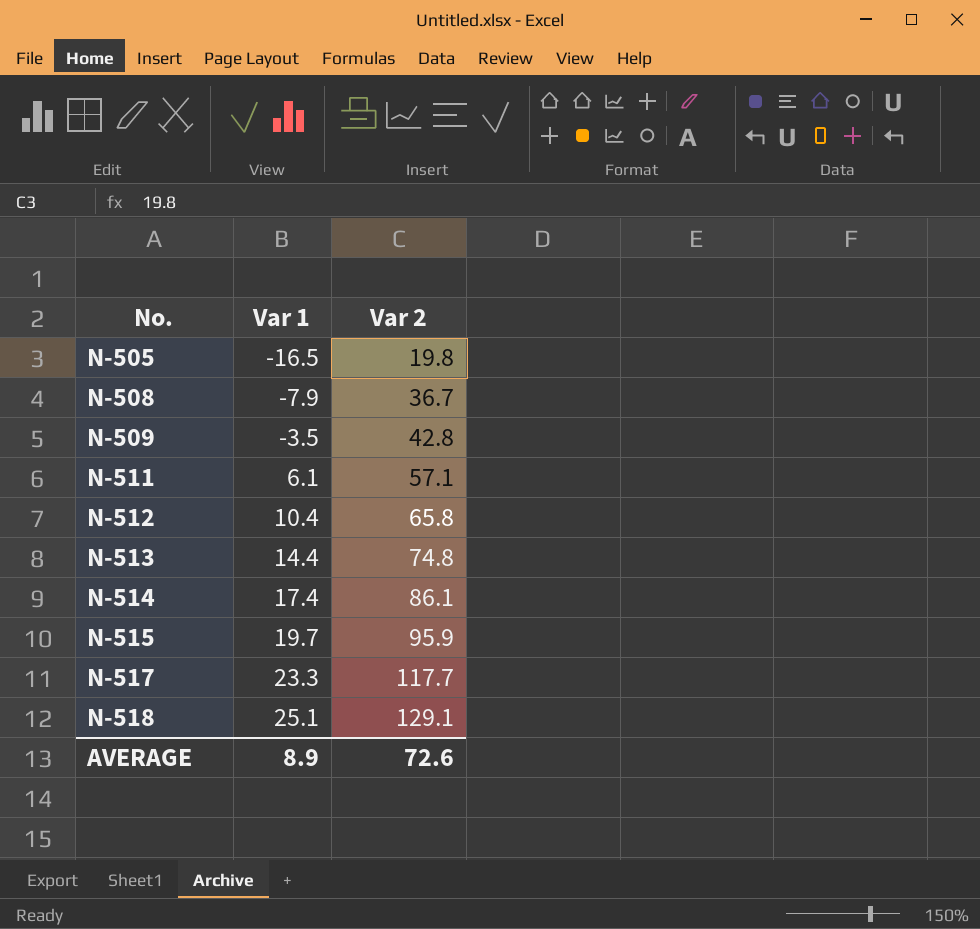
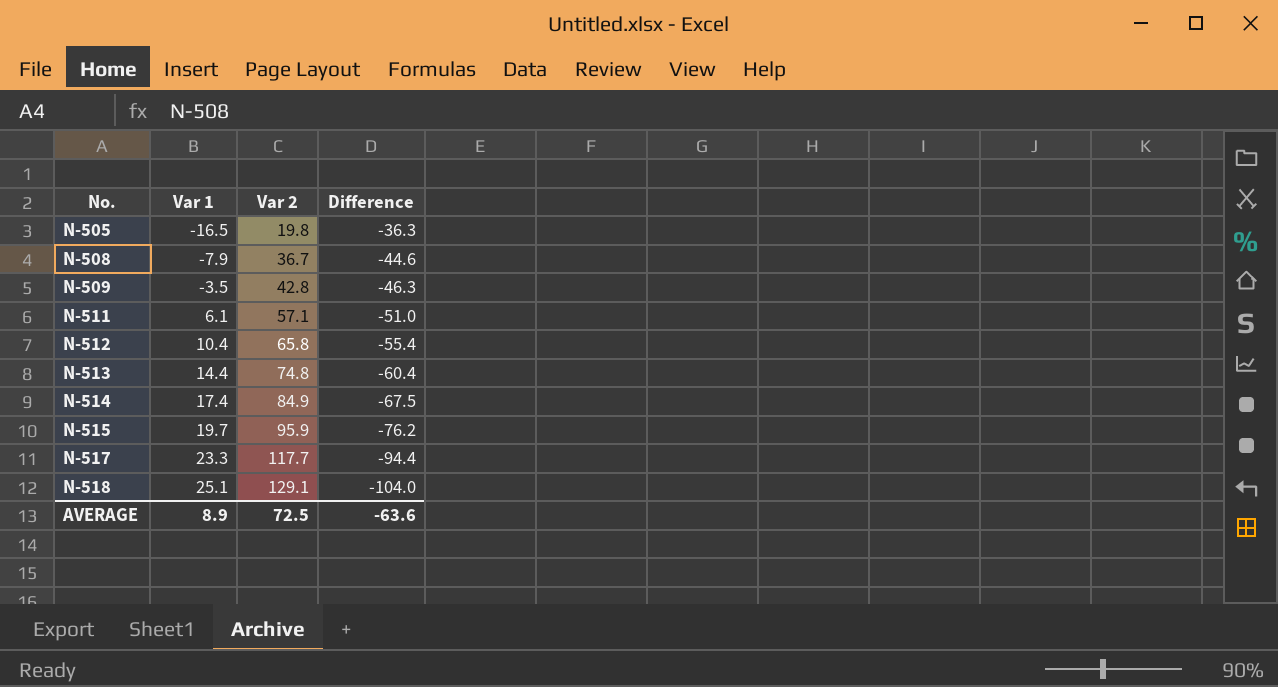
column Difference | formula: none -> [Var 1] - [Var 2]
N-514 | Var 2: 86.1 -> 84.9
AVERAGE | Var 2: 72.6 -> 72.5

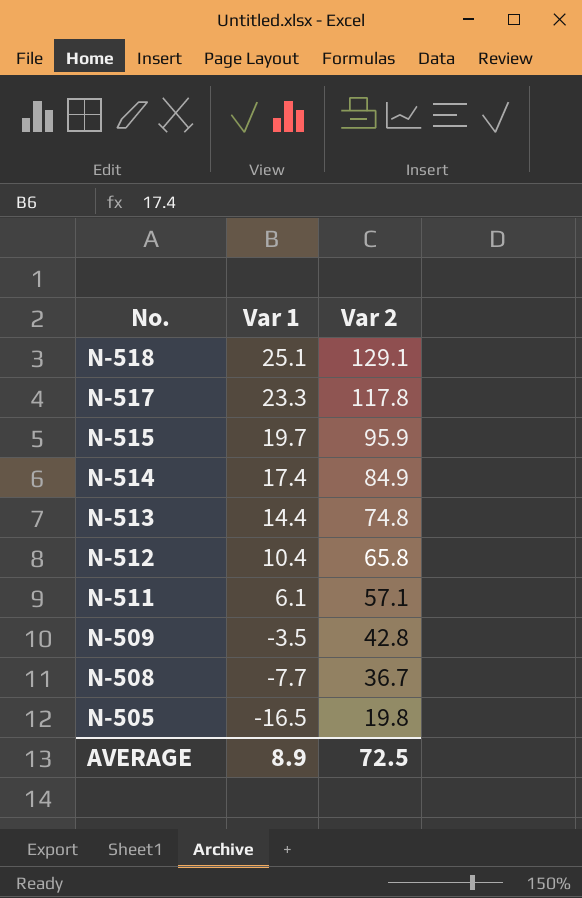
row order: No. ascending -> No. descending
column Difference | formula: [Var 1] - [Var 2] -> none
N-517 | Var 2: 117.7 -> 117.8
N-508 | Var 1: -7.9 -> -7.7

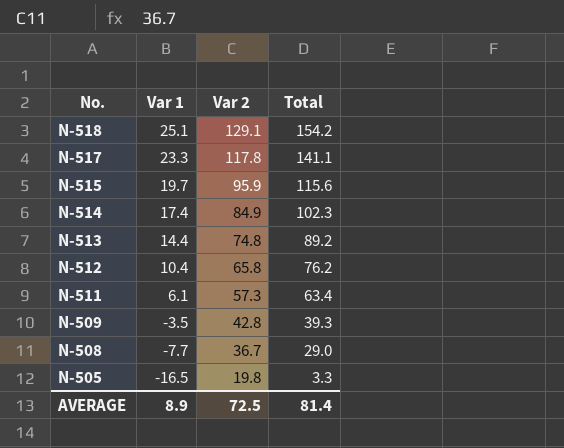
column Total | formula: none -> [Var 1] + [Var 2]
N-511 | Var 2: 57.1 -> 57.3

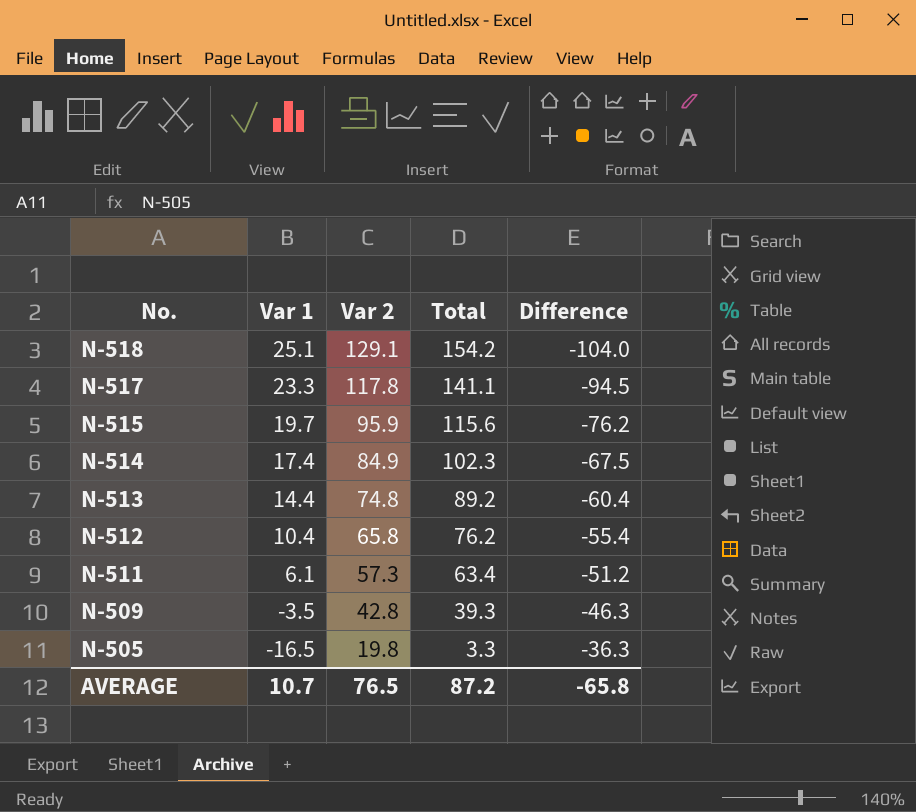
column Difference | formula: none -> [Var 1] - [Var 2]
row N-508: -7.7 | 36.7 | 29.0 -> none
AVERAGE | Var 1: 8.9 -> 10.7
AVERAGE | Var 2: 72.5 -> 76.5
AVERAGE | Total: 81.4 -> 87.2

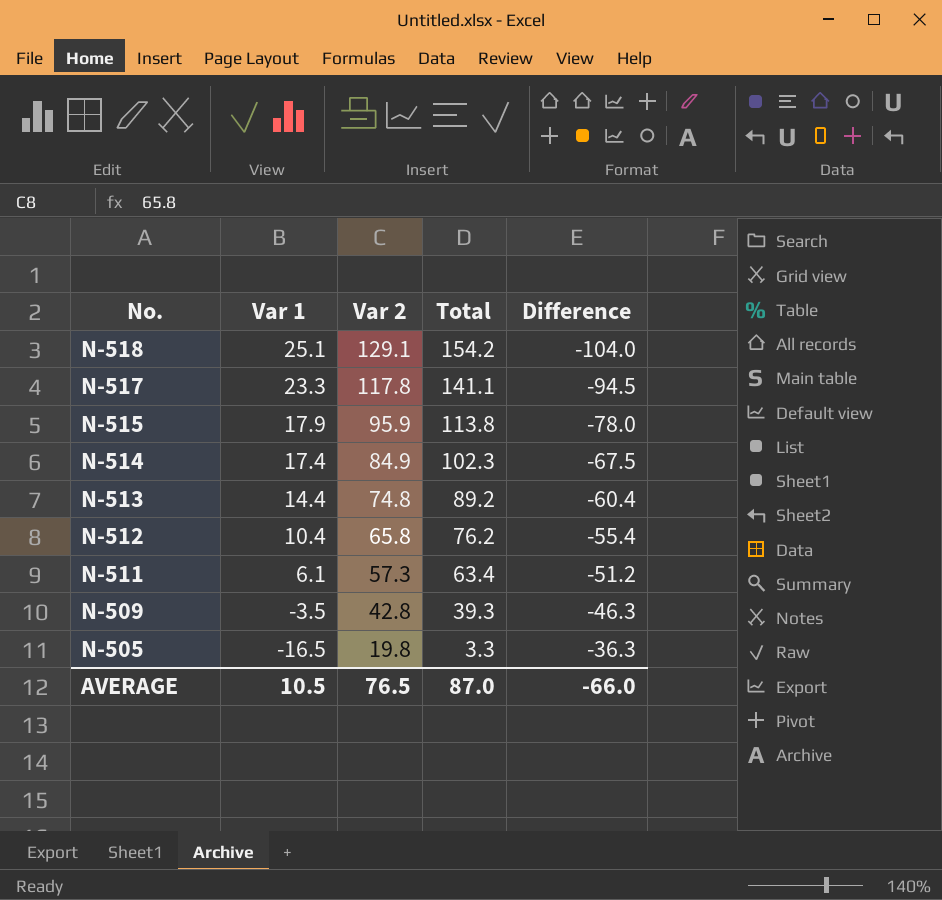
N-515 | Var 1: 19.7 -> 17.9
N-515 | Total: 115.6 -> 113.8
N-515 | Difference: -76.2 -> -78.0
AVERAGE | Var 1: 10.7 -> 10.5
AVERAGE | Total: 87.2 -> 87.0
AVERAGE | Difference: -65.8 -> -66.0

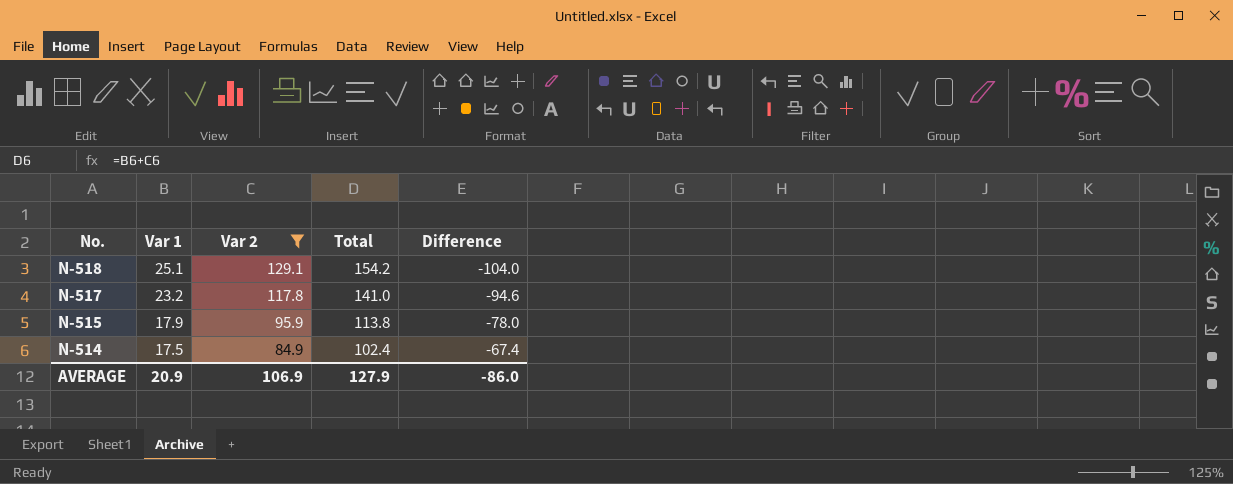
filter: none -> Var 2 >= 84.9
N-517 | Var 1: 23.3 -> 23.2
N-517 | Total: 141.1 -> 141.0
N-517 | Difference: -94.5 -> -94.6
N-514 | Var 1: 17.4 -> 17.5
N-514 | Total: 102.3 -> 102.4
N-514 | Difference: -67.5 -> -67.4
AVERAGE | Var 1: 10.5 -> 20.9
AVERAGE | Var 2: 76.5 -> 106.9
AVERAGE | Total: 87.0 -> 127.9
AVERAGE | Difference: -66.0 -> -86.0

